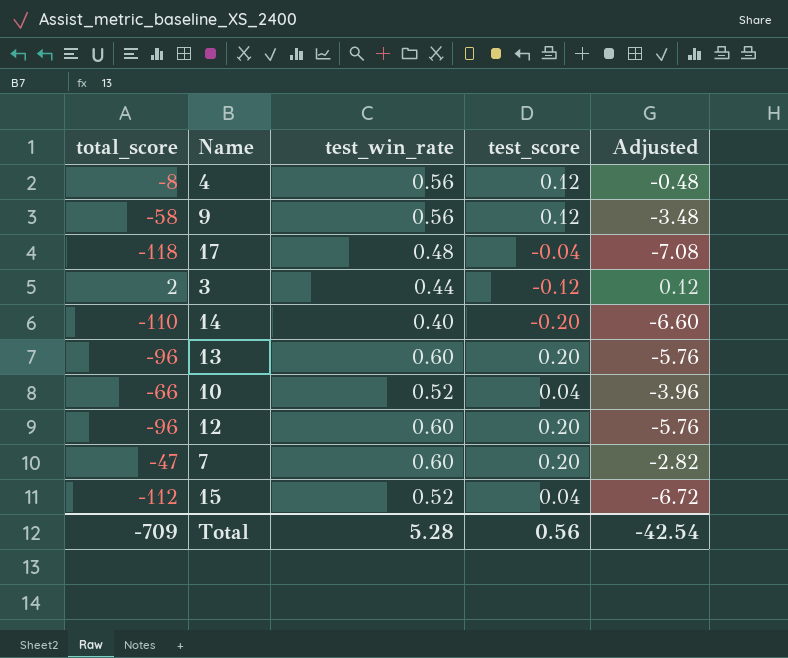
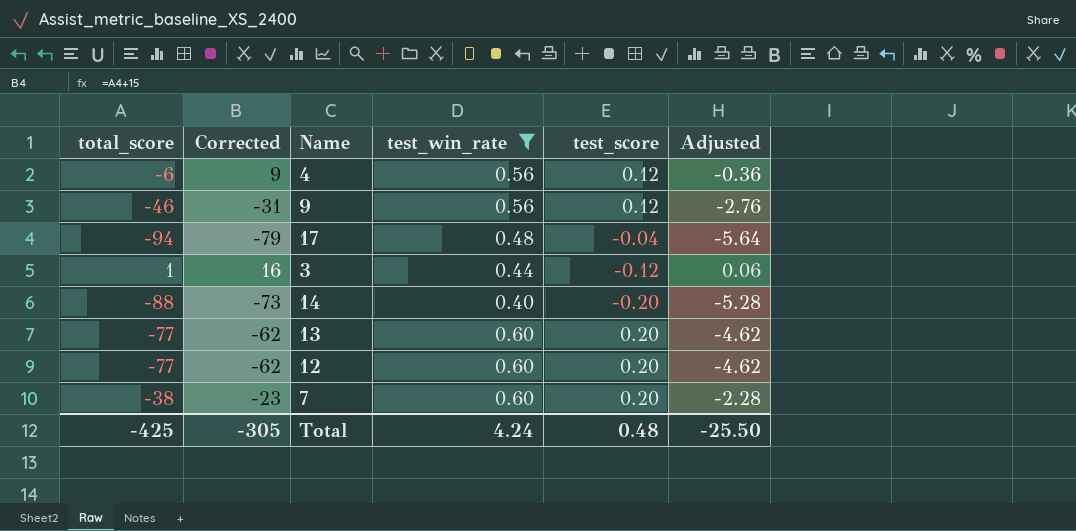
filter: none -> test_win_rate != 0.52
column Corrected | formula: none -> [total_score] + 15
4 | total_score: -8 -> -6
4 | Adjusted: -0.48 -> -0.36
9 | total_score: -58 -> -46
9 | Adjusted: -3.48 -> -2.76
17 | total_score: -118 -> -94
17 | Adjusted: -7.08 -> -5.64
3 | total_score: 2 -> 1
3 | Adjusted: 0.12 -> 0.06
14 | total_score: -110 -> -88
14 | Adjusted: -6.60 -> -5.28
13 | total_score: -96 -> -77
13 | Adjusted: -5.76 -> -4.62
12 | total_score: -96 -> -77
12 | Adjusted: -5.76 -> -4.62
7 | total_score: -47 -> -38
7 | Adjusted: -2.82 -> -2.28
Total | total_score: -709 -> -425
Total | test_win_rate: 5.28 -> 4.24
Total | test_score: 0.56 -> 0.48
Total | Adjusted: -42.54 -> -25.50

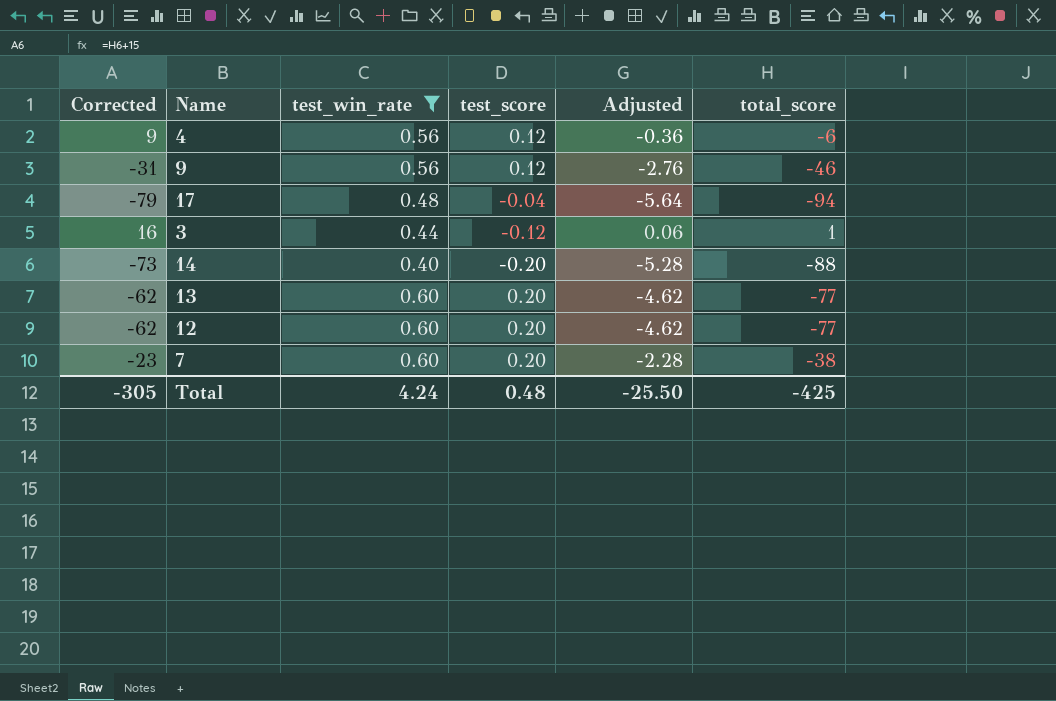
column total_score | position: 1 -> 6

